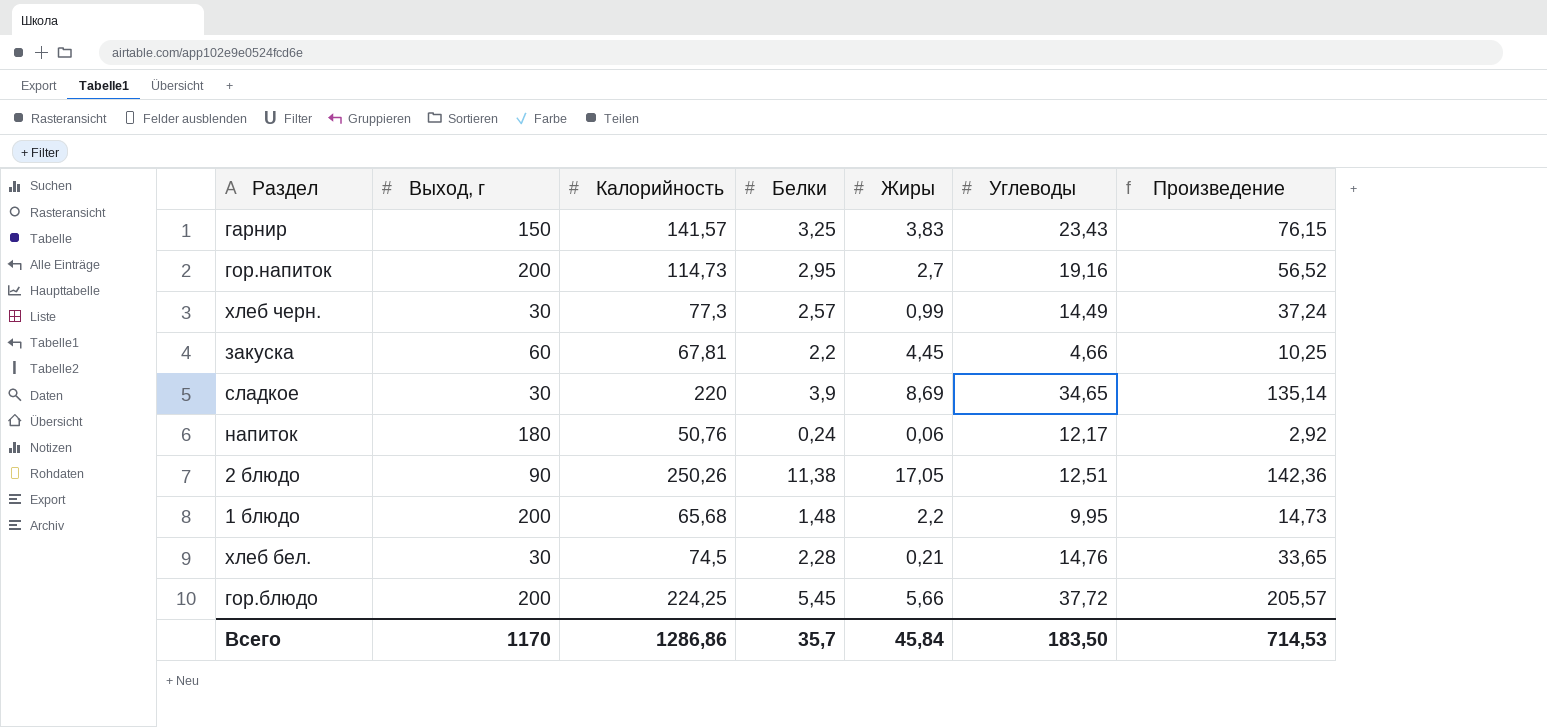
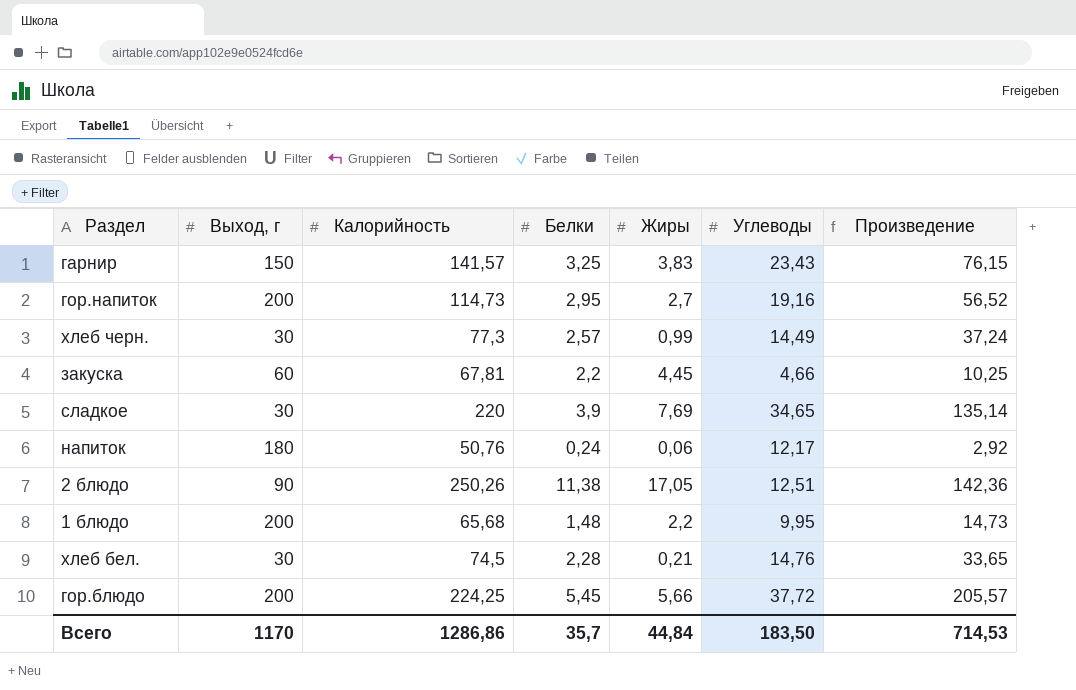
сладкое | Жиры: 8,69 -> 7,69
Всего | Жиры: 45,84 -> 44,84

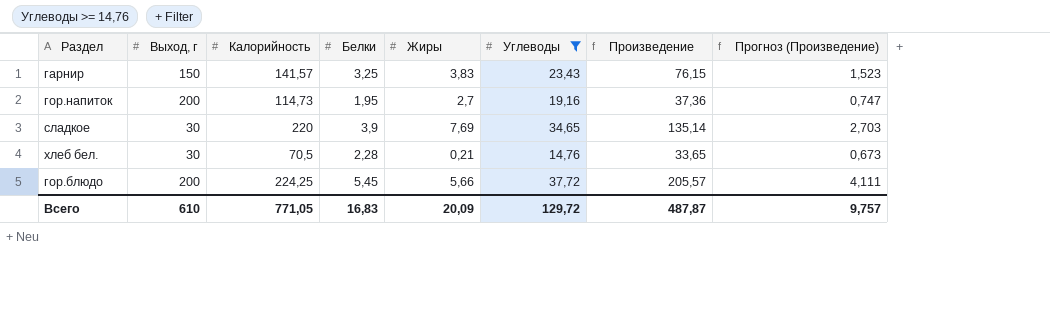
filter: none -> Углеводы >= 14,76
column Прогноз (Произведение) | formula: none -> [Произведение] * 0,02
гор.напиток | Белки: 2,95 -> 1,95
гор.напиток | Произведение: 56,52 -> 37,36
хлеб бел. | Калорийность: 74,5 -> 70,5
Всего | Выход, г: 1170 -> 610
Всего | Калорийность: 1286,86 -> 771,05
Всего | Белки: 35,7 -> 16,83
Всего | Жиры: 44,84 -> 20,09
Всего | Углеводы: 183,50 -> 129,72
Всего | Произведение: 714,53 -> 487,87

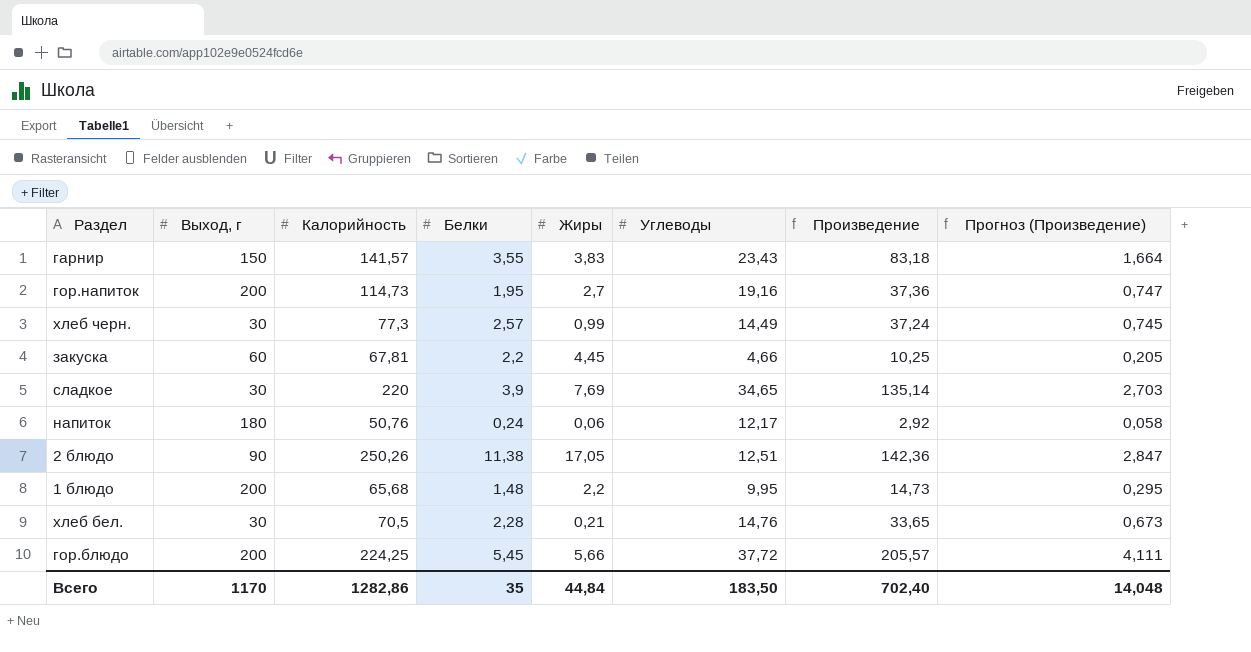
filter: Углеводы >= 14,76 -> none
гарнир | Белки: 3,25 -> 3,55
гарнир | Произведение: 76,15 -> 83,18
гарнир | Прогноз (Произведение): 1,523 -> 1,664
Всего | Выход, г: 610 -> 1170
Всего | Калорийность: 771,05 -> 1282,86
Всего | Белки: 16,83 -> 35
Всего | Жиры: 20,09 -> 44,84
Всего | Углеводы: 129,72 -> 183,50
Всего | Произведение: 487,87 -> 702,40
Всего | Прогноз (Произведение): 9,757 -> 14,048

